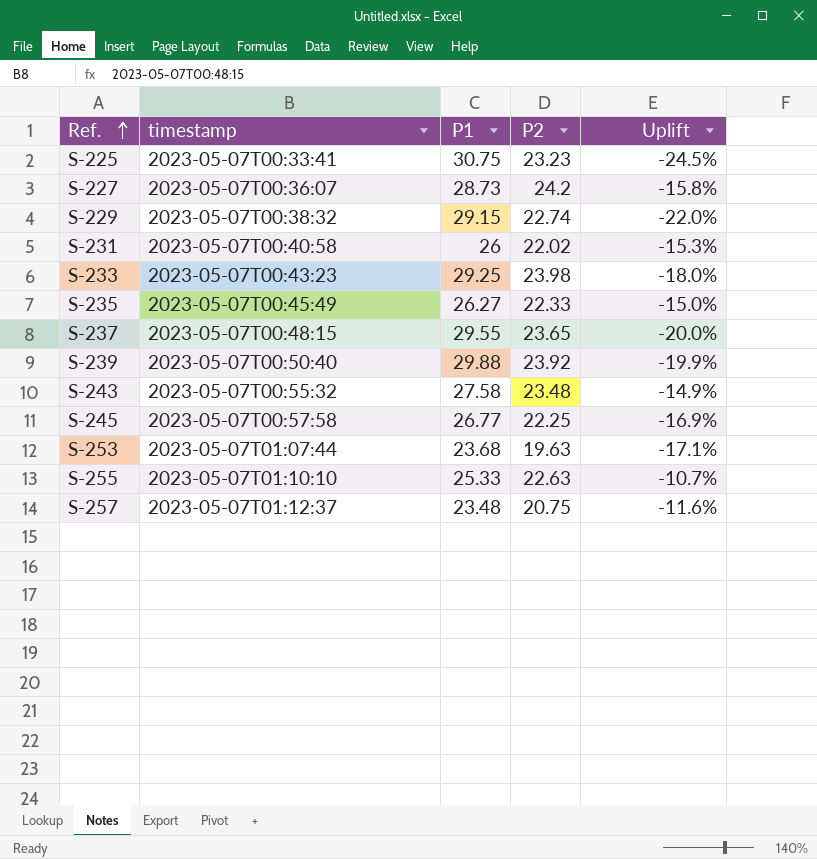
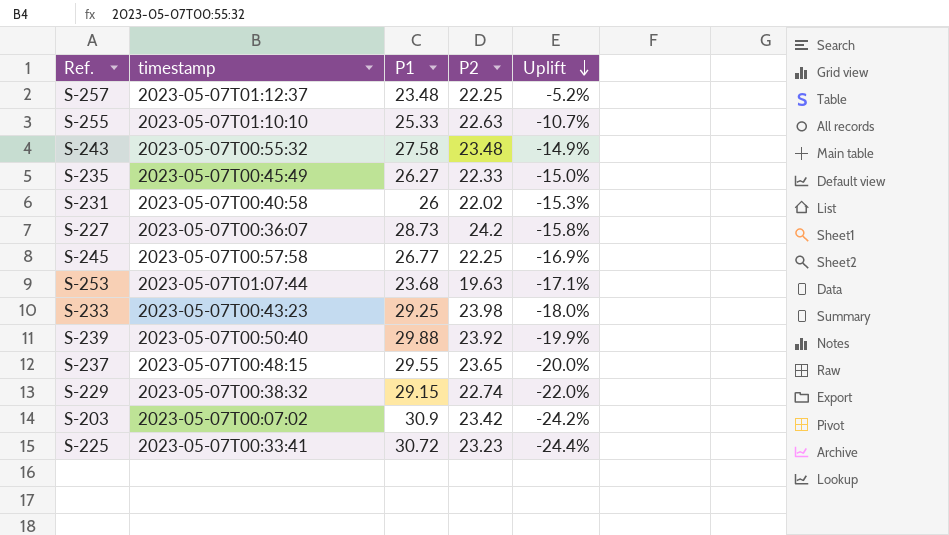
row order: Ref. ascending -> Uplift descending
S-257 | P2: 20.75 -> 22.25
S-257 | Uplift: -11.6% -> -5.2%
row S-203: none -> 2023-05-07T00:07:02 | 30.9 | 23.42 | -24.2%
S-225 | P1: 30.75 -> 30.72
S-225 | Uplift: -24.5% -> -24.4%

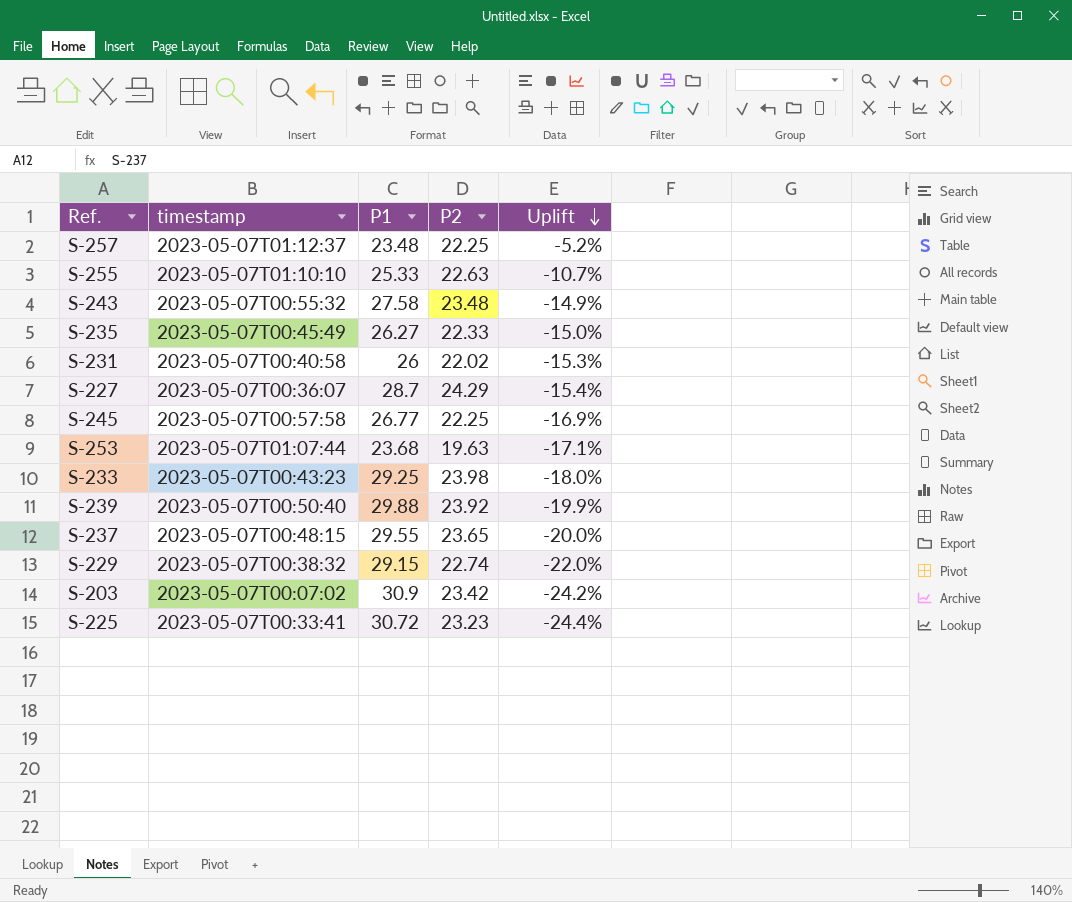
S-227 | P1: 28.73 -> 28.7
S-227 | P2: 24.2 -> 24.29
S-227 | Uplift: -15.8% -> -15.4%

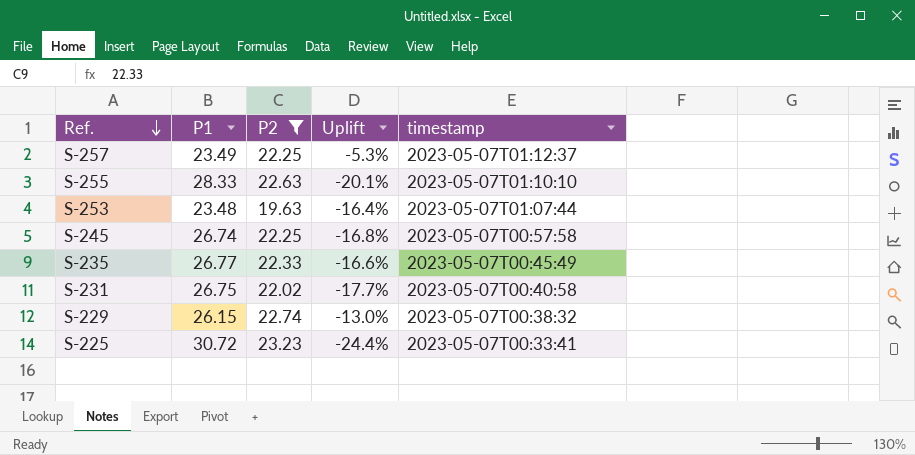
filter: none -> P2 <= 23.23
row order: Uplift descending -> Ref. descending
column timestamp | position: 2 -> 5
S-257 | P1: 23.48 -> 23.49
S-257 | Uplift: -5.2% -> -5.3%
S-255 | P1: 25.33 -> 28.33
S-255 | Uplift: -10.7% -> -20.1%
S-253 | P1: 23.68 -> 23.48
S-253 | Uplift: -17.1% -> -16.4%
S-245 | P1: 26.77 -> 26.74
S-245 | Uplift: -16.9% -> -16.8%
S-235 | P1: 26.27 -> 26.77
S-235 | Uplift: -15.0% -> -16.6%
S-231 | P1: 26 -> 26.75
S-231 | Uplift: -15.3% -> -17.7%
S-229 | P1: 29.15 -> 26.15
S-229 | Uplift: -22.0% -> -13.0%

